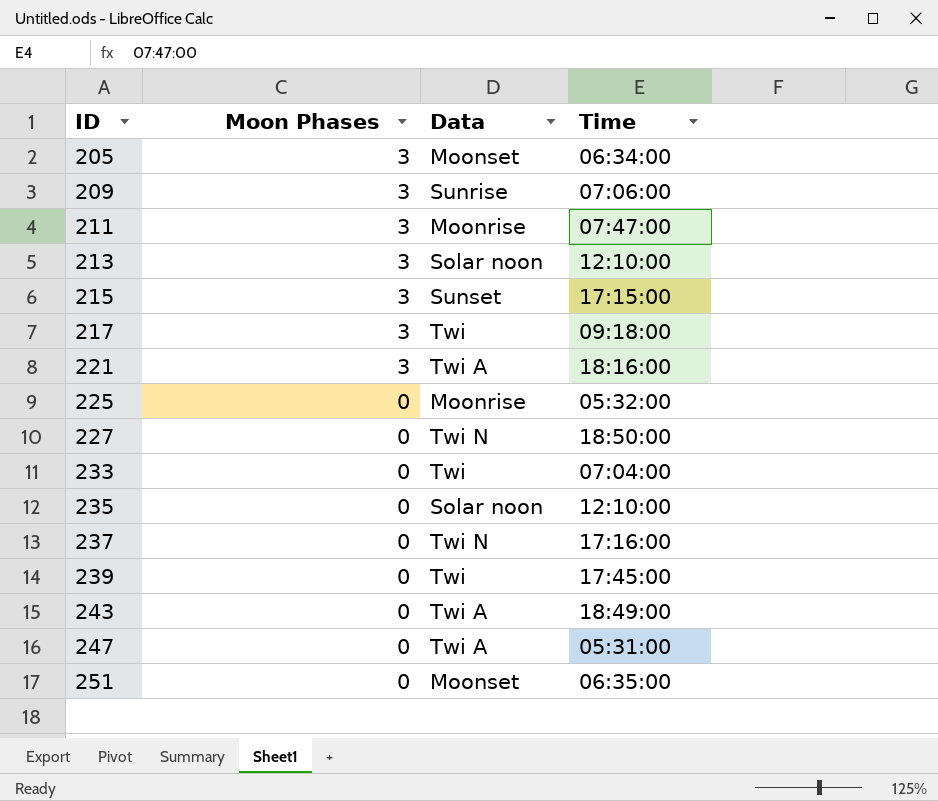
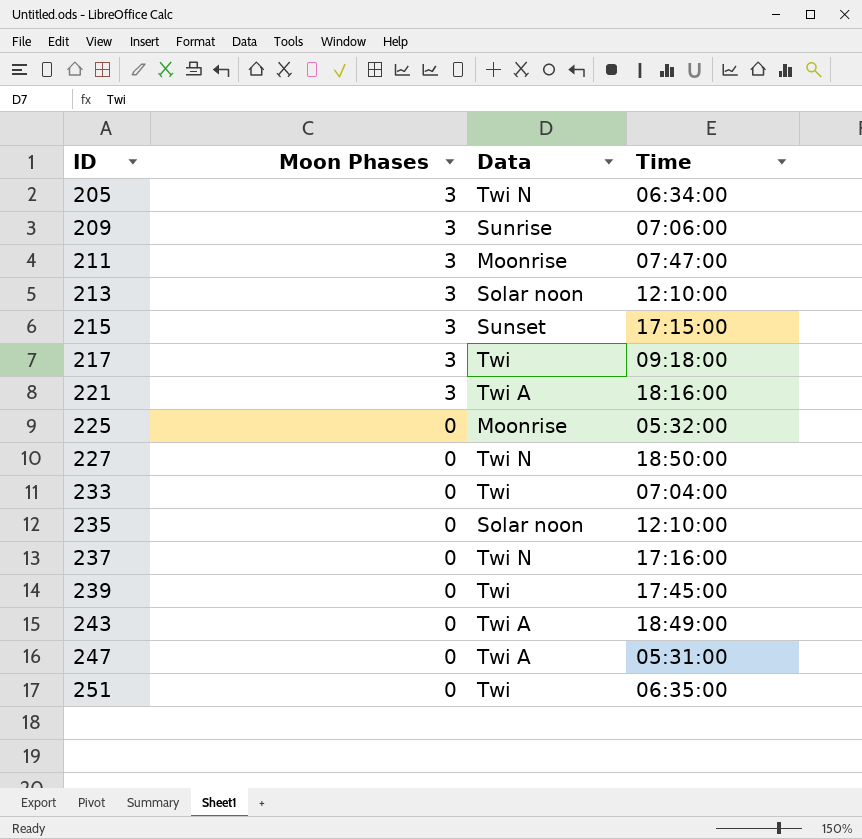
205 | Data: Moonset -> Twi N
251 | Data: Moonset -> Twi

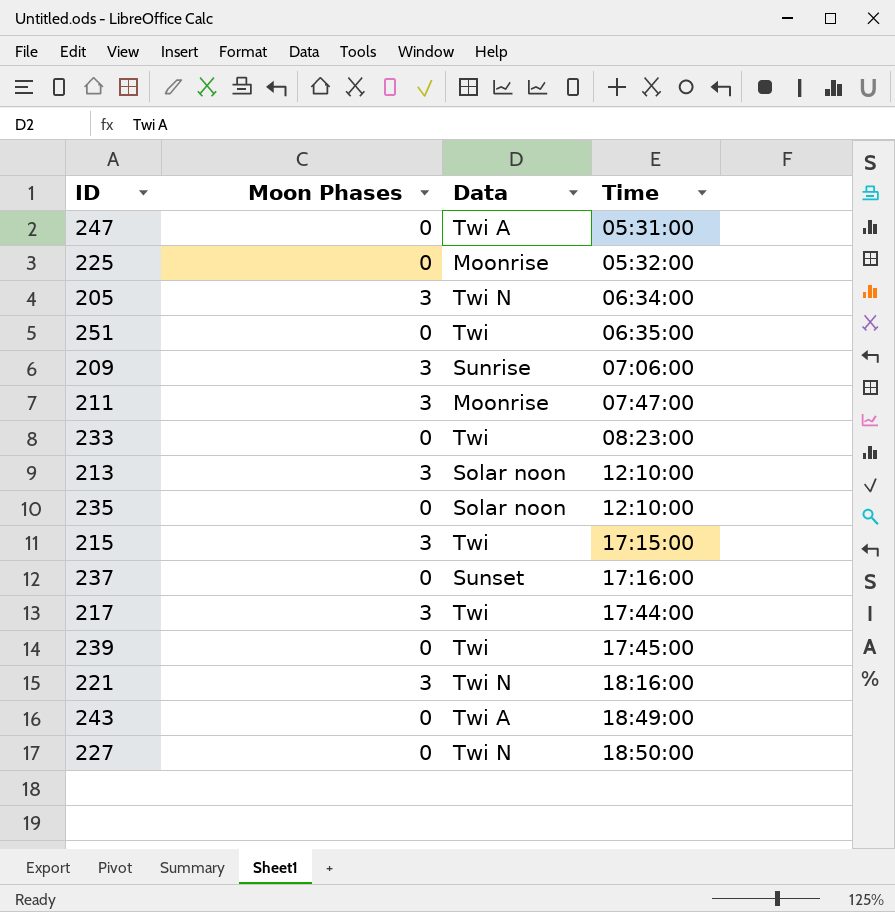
row order: ID ascending -> Time ascending
233 | Time: 07:04:00 -> 08:23:00
215 | Data: Sunset -> Twi
237 | Data: Twi N -> Sunset
217 | Time: 09:18:00 -> 17:44:00
221 | Data: Twi A -> Twi N

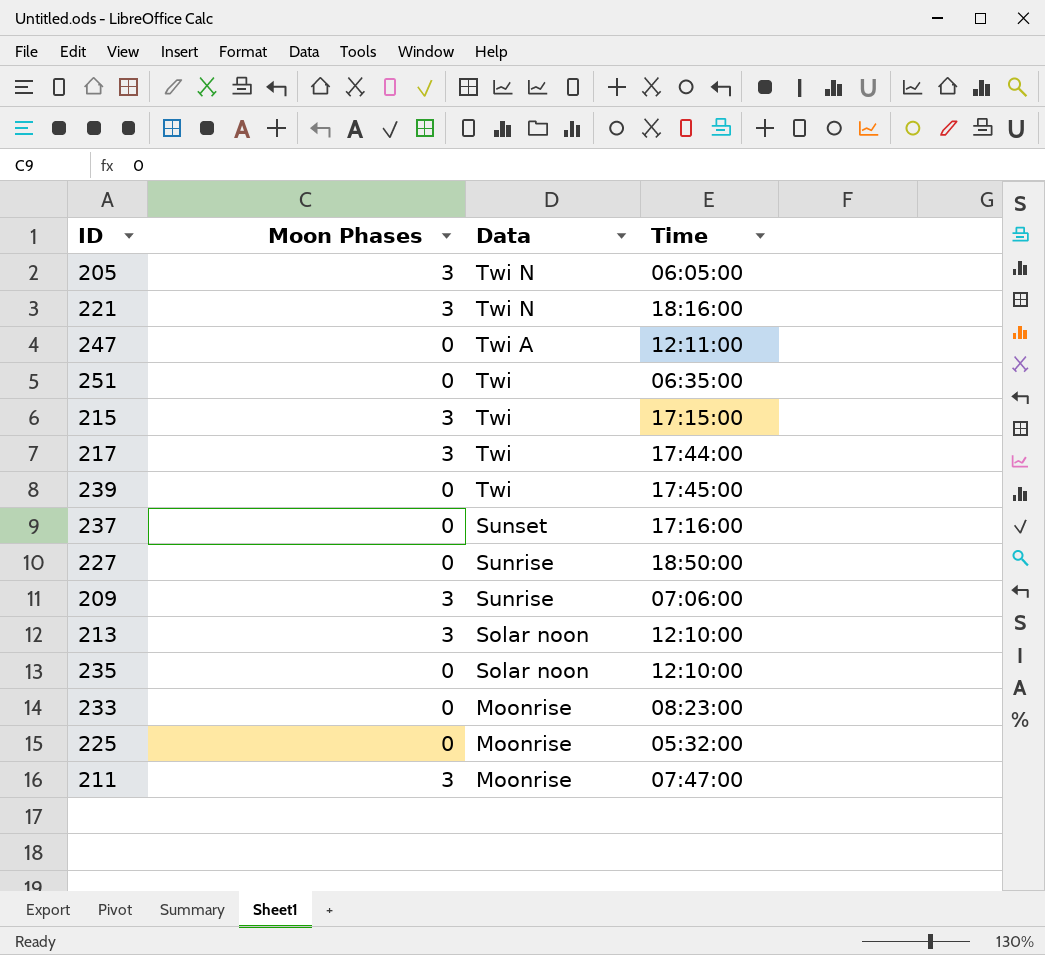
row order: Time ascending -> Data descending
row 243: 0 | Twi A | 18:49:00 -> none
205 | Time: 06:34:00 -> 06:05:00
247 | Time: 05:31:00 -> 12:11:00
227 | Data: Twi N -> Sunrise
233 | Data: Twi -> Moonrise

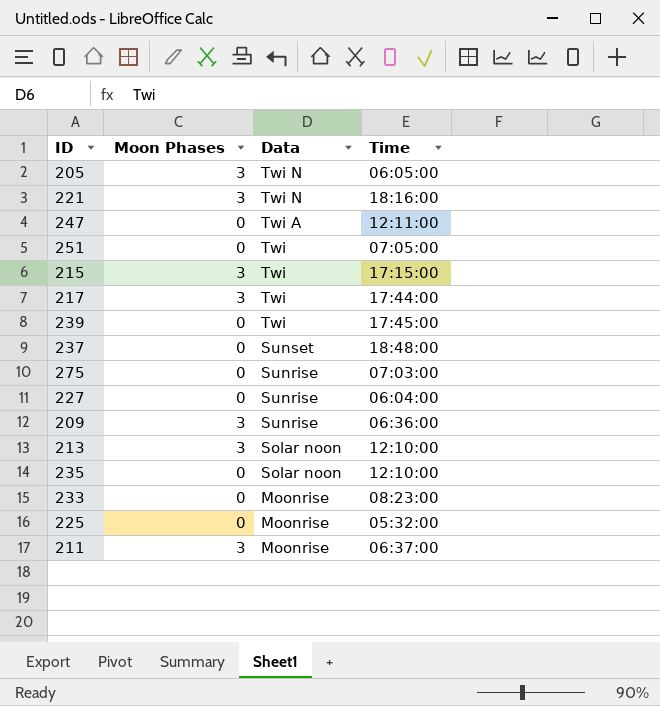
251 | Time: 06:35:00 -> 07:05:00
237 | Time: 17:16:00 -> 18:48:00
row 275: none -> 0 | Sunrise | 07:03:00
227 | Time: 18:50:00 -> 06:04:00
209 | Time: 07:06:00 -> 06:36:00
211 | Time: 07:47:00 -> 06:37:00

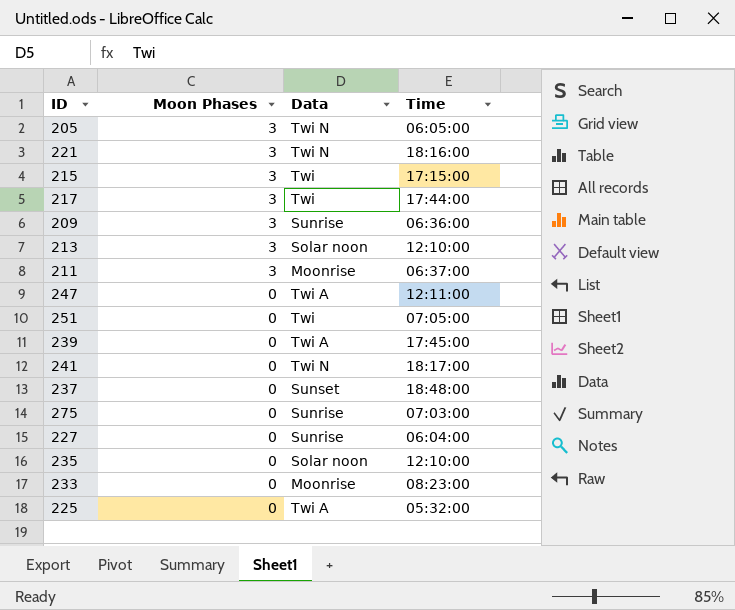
row order: Data descending -> Moon Phases descending
239 | Data: Twi -> Twi A
row 241: none -> 0 | Twi N | 18:17:00
225 | Data: Moonrise -> Twi A

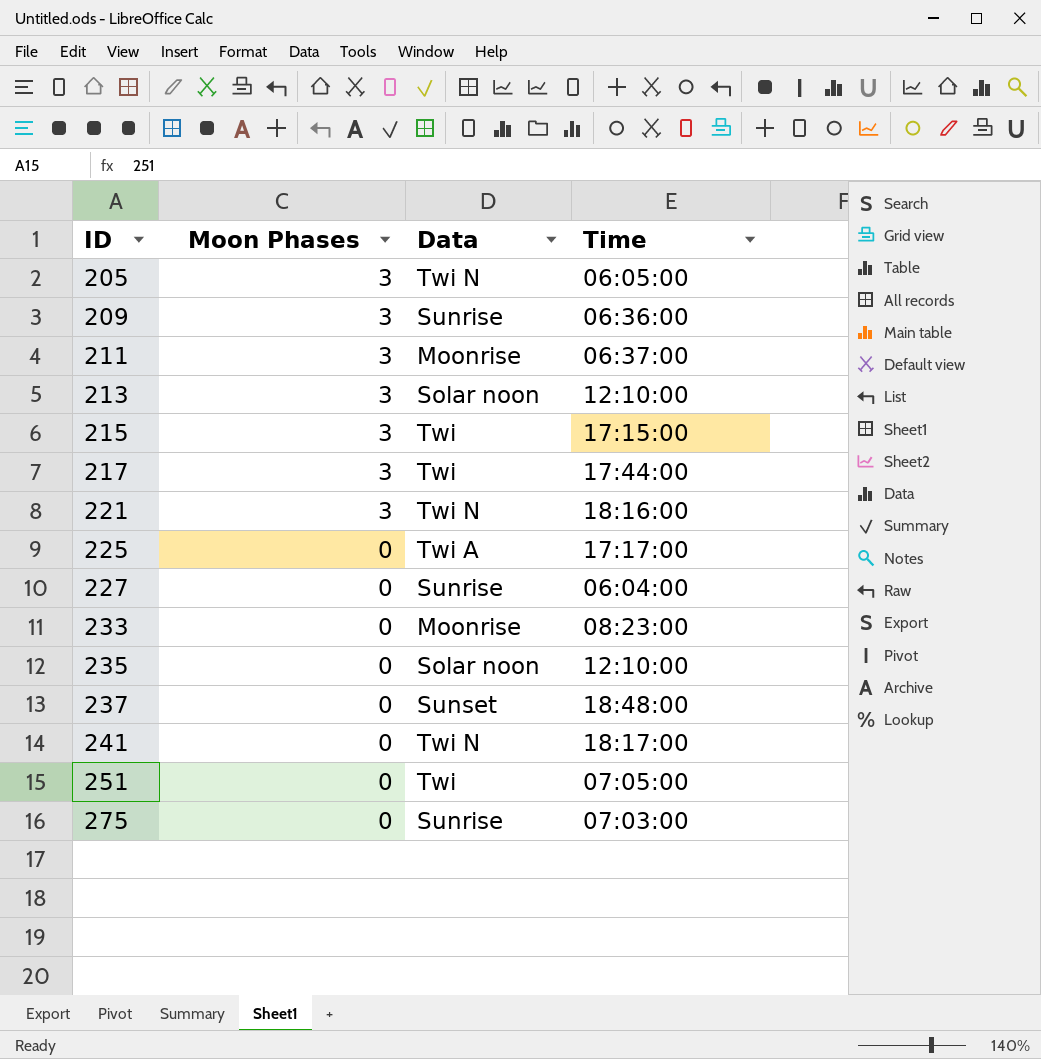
row order: Moon Phases descending -> ID ascending
row 247: 0 | Twi A | 12:11:00 -> none
row 239: 0 | Twi A | 17:45:00 -> none
225 | Time: 05:32:00 -> 17:17:00

